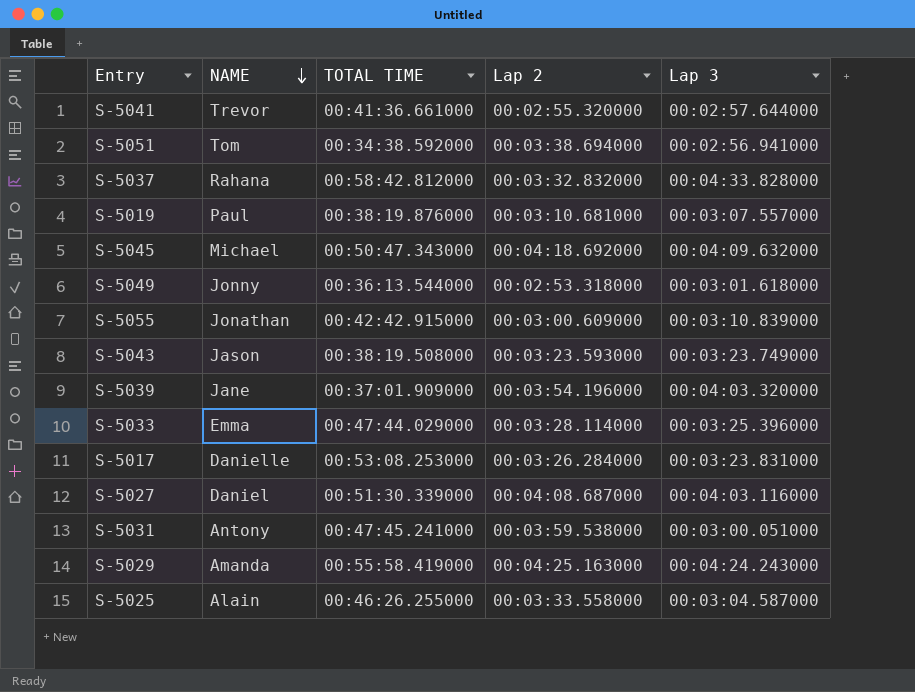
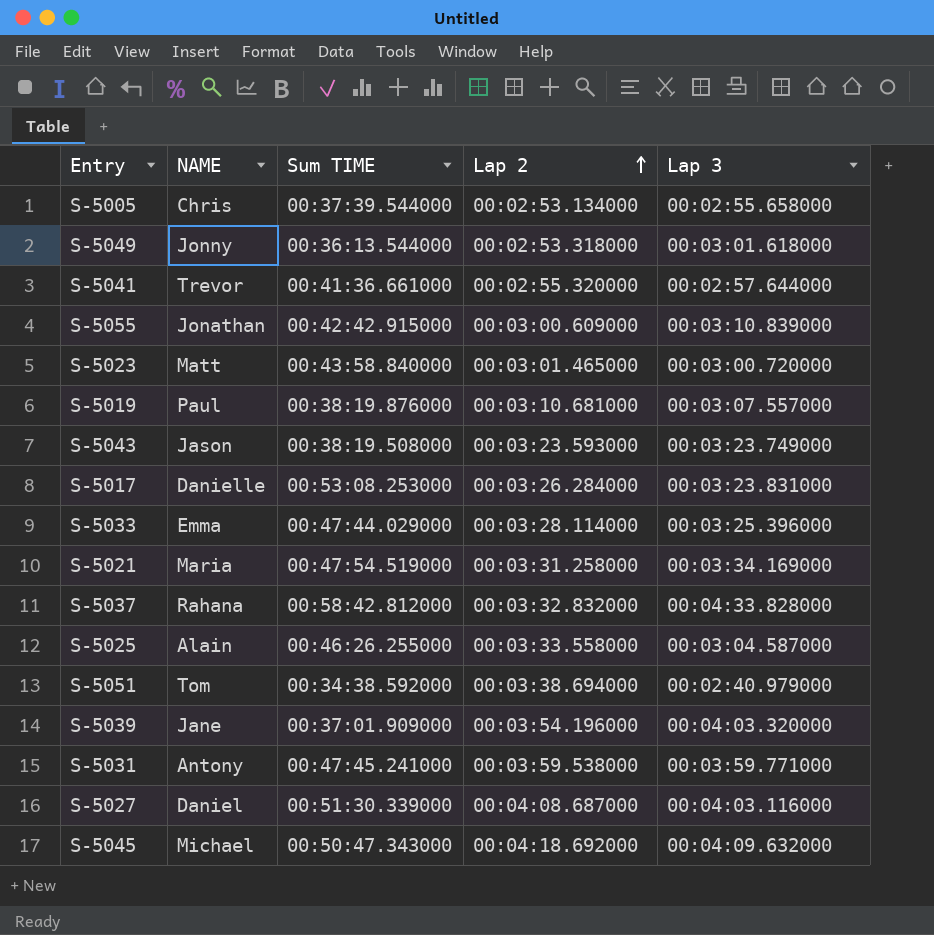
row order: NAME descending -> Lap 2 ascending
column name: TOTAL TIME -> Sum TIME
row S-5029: Amanda | 00:55:58.419000 | 00:04:25.163000 | 00:04:24.243000 -> none
row S-5005: none -> Chris | 00:37:39.544000 | 00:02:53.134000 | 00:02:55.658000
row S-5023: none -> Matt | 00:43:58.840000 | 00:03:01.465000 | 00:03:00.720000
row S-5021: none -> Maria | 00:47:54.519000 | 00:03:31.258000 | 00:03:34.169000
S-5051 | Lap 3: 00:02:56.941000 -> 00:02:40.979000
S-5031 | Lap 3: 00:03:00.051000 -> 00:03:59.771000

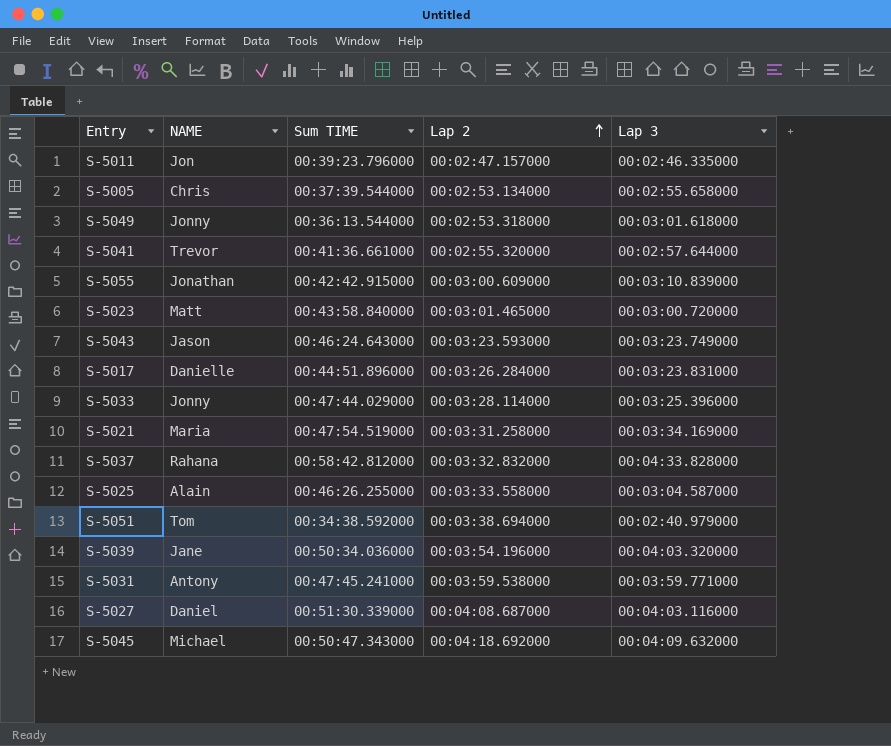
row S-5019: Paul | 00:38:19.876000 | 00:03:10.681000 | 00:03:07.557000 -> none
row S-5011: none -> Jon | 00:39:23.796000 | 00:02:47.157000 | 00:02:46.335000
S-5043 | Sum TIME: 00:38:19.508000 -> 00:46:24.643000
S-5017 | Sum TIME: 00:53:08.253000 -> 00:44:51.896000
S-5033 | NAME: Emma -> Jonny
S-5039 | Sum TIME: 00:37:01.909000 -> 00:50:34.036000

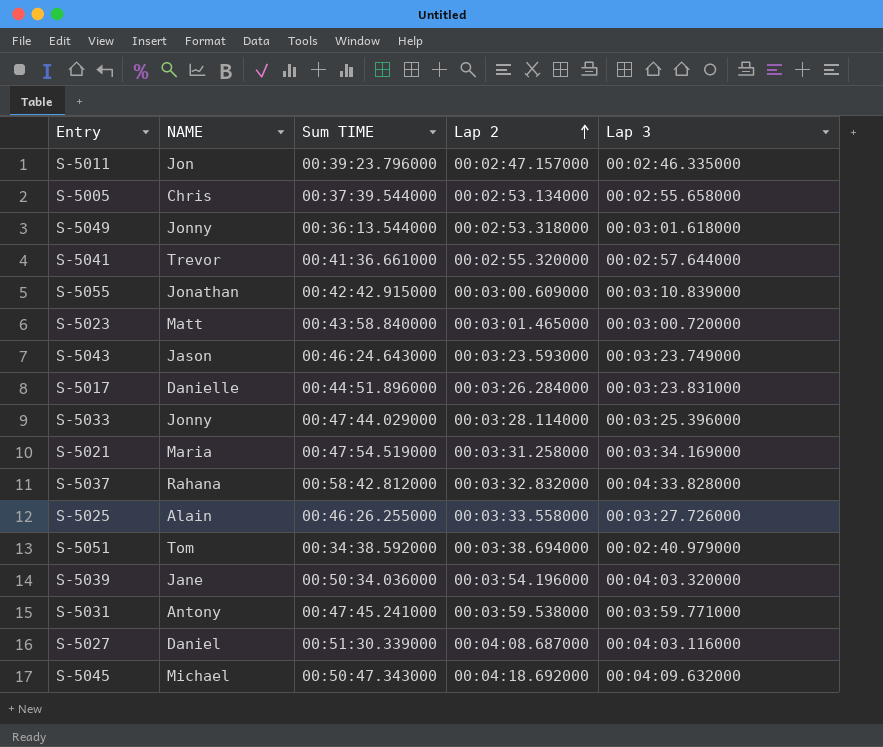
S-5025 | Lap 3: 00:03:04.587000 -> 00:03:27.726000

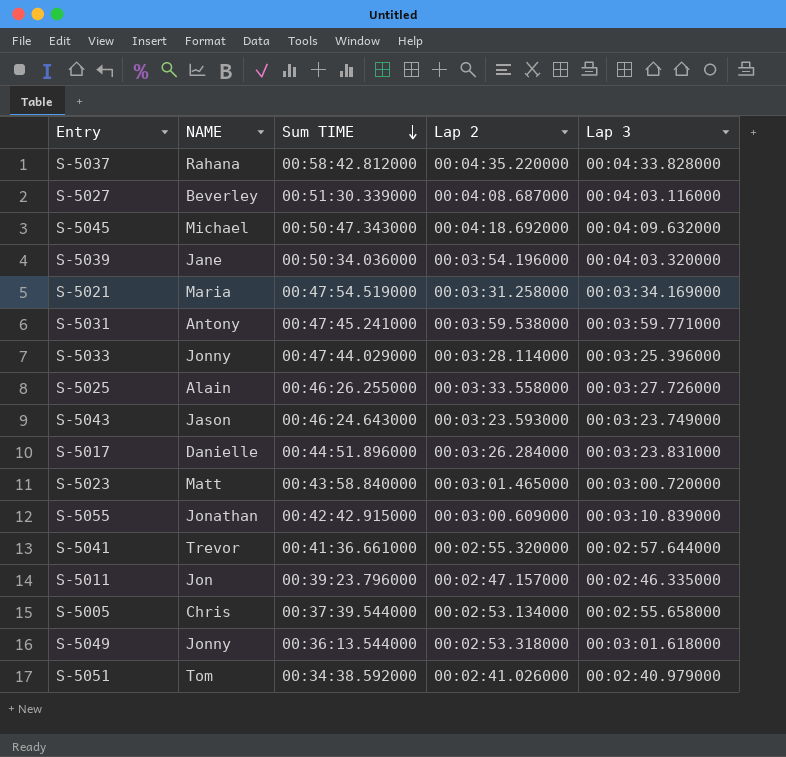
row order: Lap 2 ascending -> Sum TIME descending
S-5037 | Lap 2: 00:03:32.832000 -> 00:04:35.220000
S-5027 | NAME: Daniel -> Beverley
S-5051 | Lap 2: 00:03:38.694000 -> 00:02:41.026000

